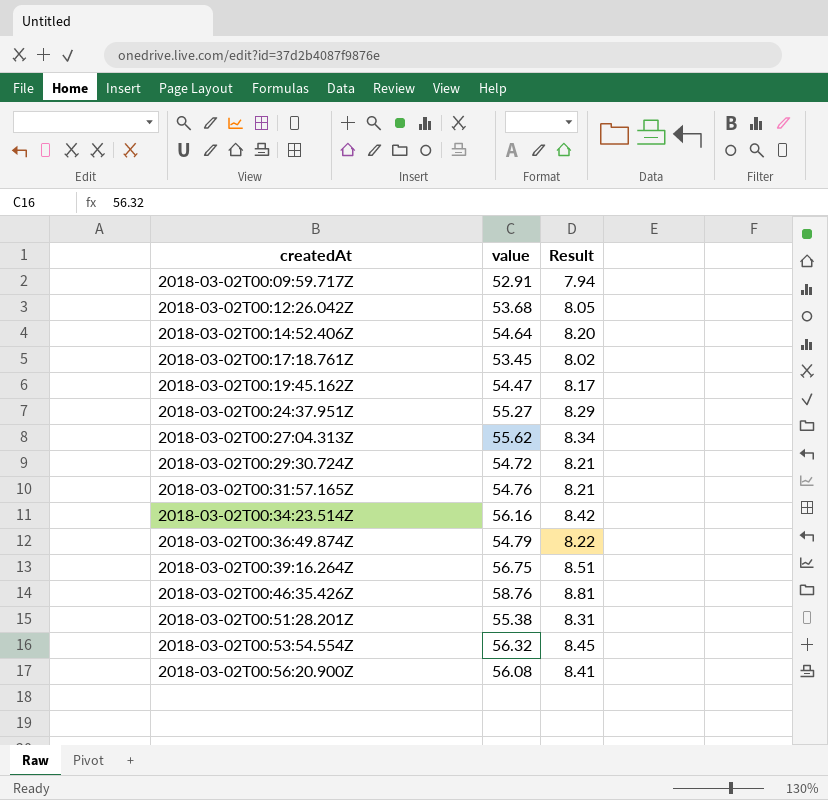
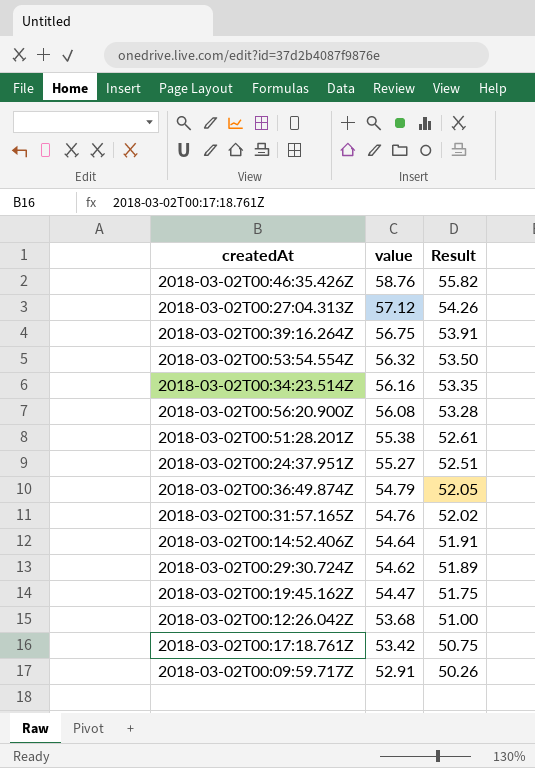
row order: createdAt ascending -> value descending
column Result | formula: [value] * 0.15 -> [value] * 0.95
2018-03-02T00:27:04.313Z | value: 55.62 -> 57.12
2018-03-02T00:29:30.724Z | value: 54.72 -> 54.62
2018-03-02T00:17:18.761Z | value: 53.45 -> 53.42

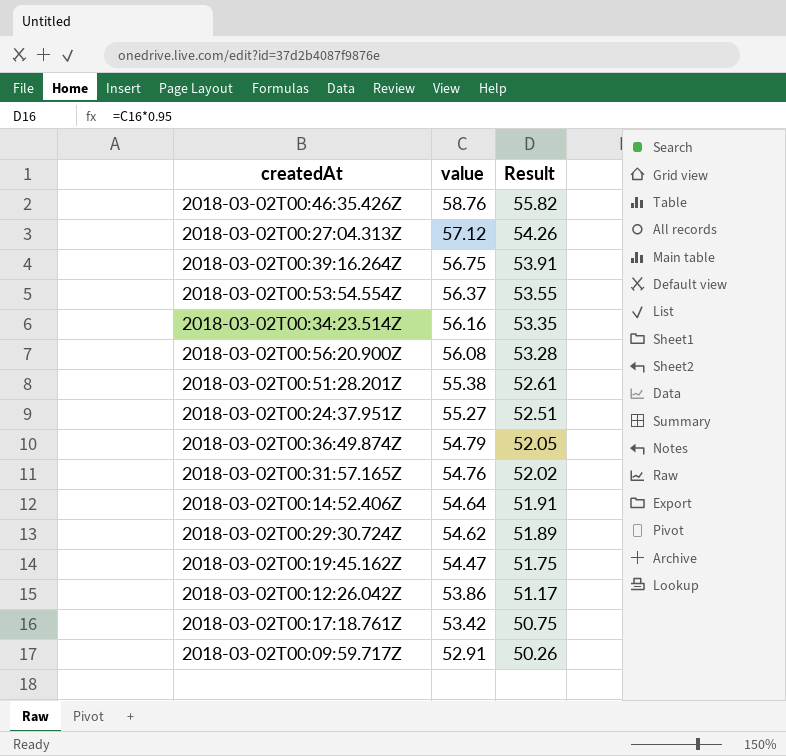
2018-03-02T00:53:54.554Z | value: 56.32 -> 56.37
2018-03-02T00:53:54.554Z | Result: 53.50 -> 53.55
2018-03-02T00:12:26.042Z | value: 53.68 -> 53.86
2018-03-02T00:12:26.042Z | Result: 51.00 -> 51.17

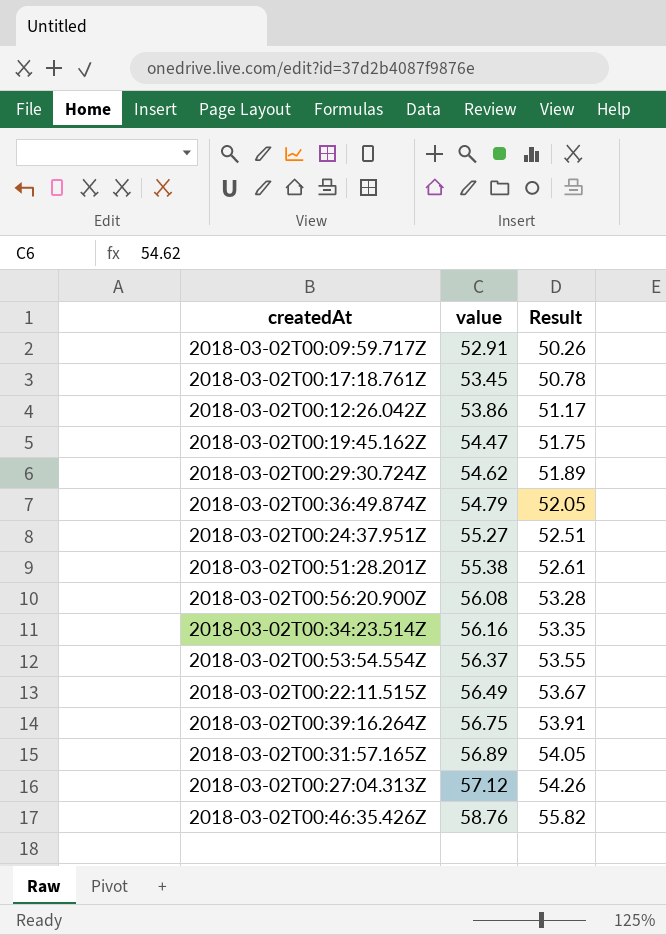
row order: value descending -> value ascending
row 2018-03-02T00:14:52.406Z: 54.64 | 51.91 -> none
2018-03-02T00:17:18.761Z | value: 53.42 -> 53.45
2018-03-02T00:17:18.761Z | Result: 50.75 -> 50.78
row 2018-03-02T00:22:11.515Z: none -> 56.49 | 53.67
2018-03-02T00:31:57.165Z | value: 54.76 -> 56.89
2018-03-02T00:31:57.165Z | Result: 52.02 -> 54.05

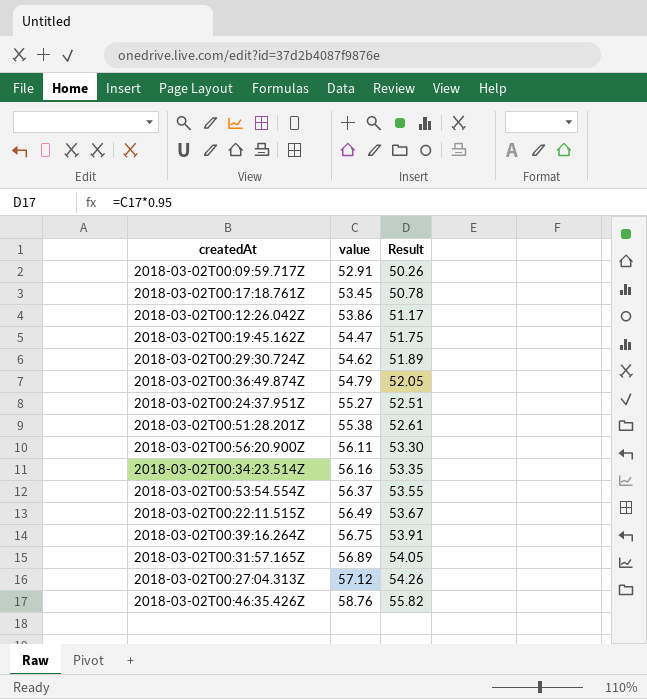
2018-03-02T00:56:20.900Z | value: 56.08 -> 56.11
2018-03-02T00:56:20.900Z | Result: 53.28 -> 53.30

